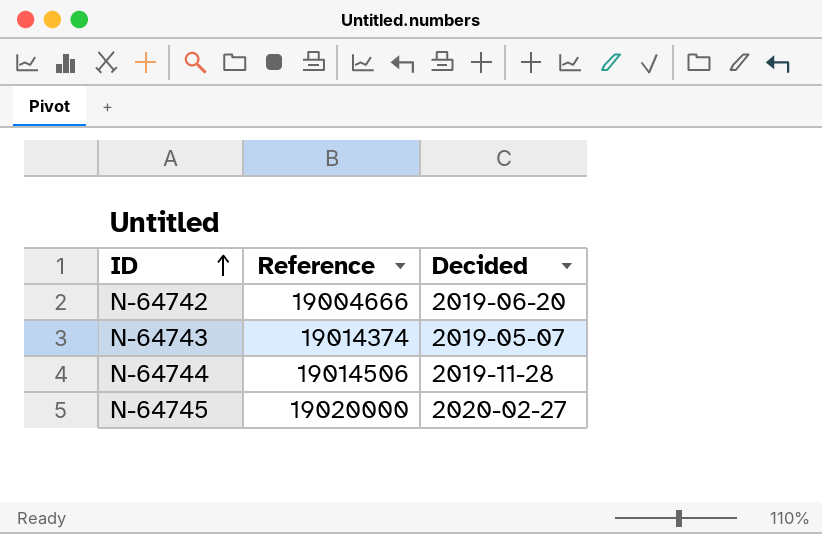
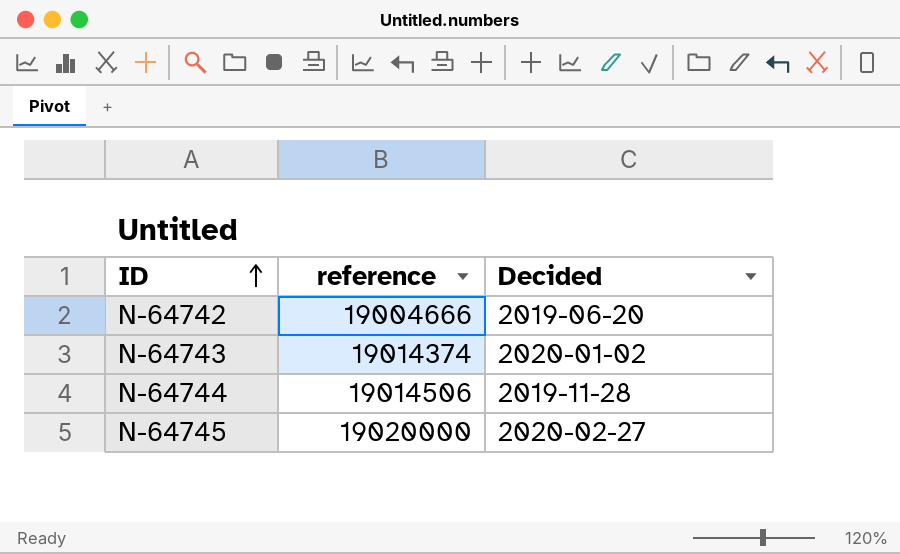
column name: Reference -> reference
N-64743 | Decided: 2019-05-07 -> 2020-01-02

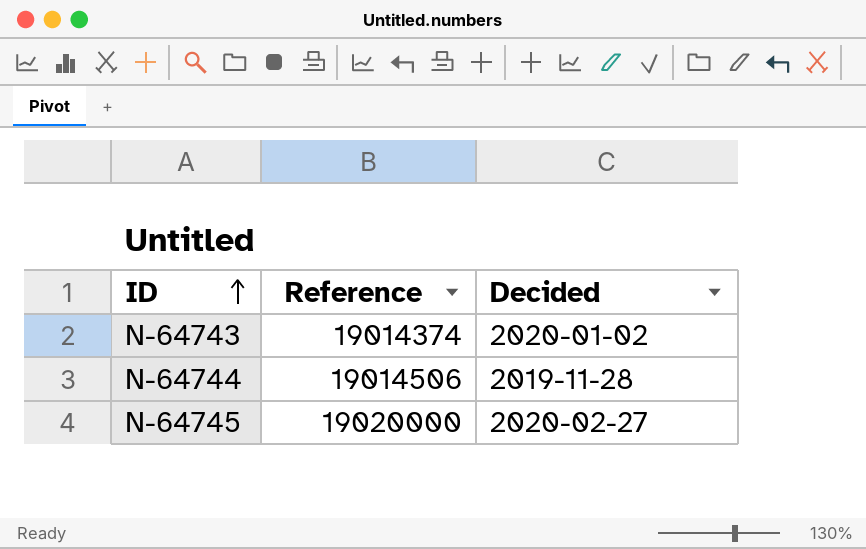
column name: reference -> Reference
row N-64742: 19004666 | 2019-06-20 -> none

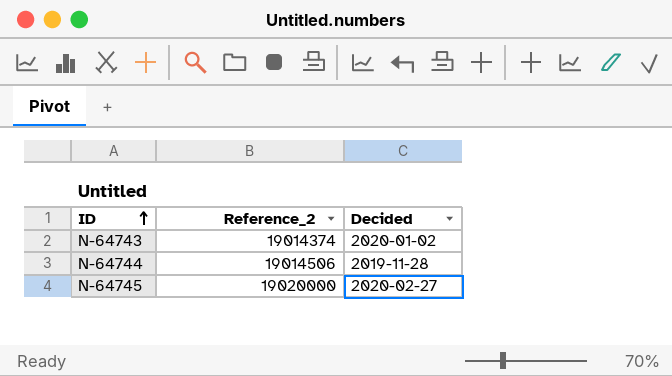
column name: Reference -> Reference_2

